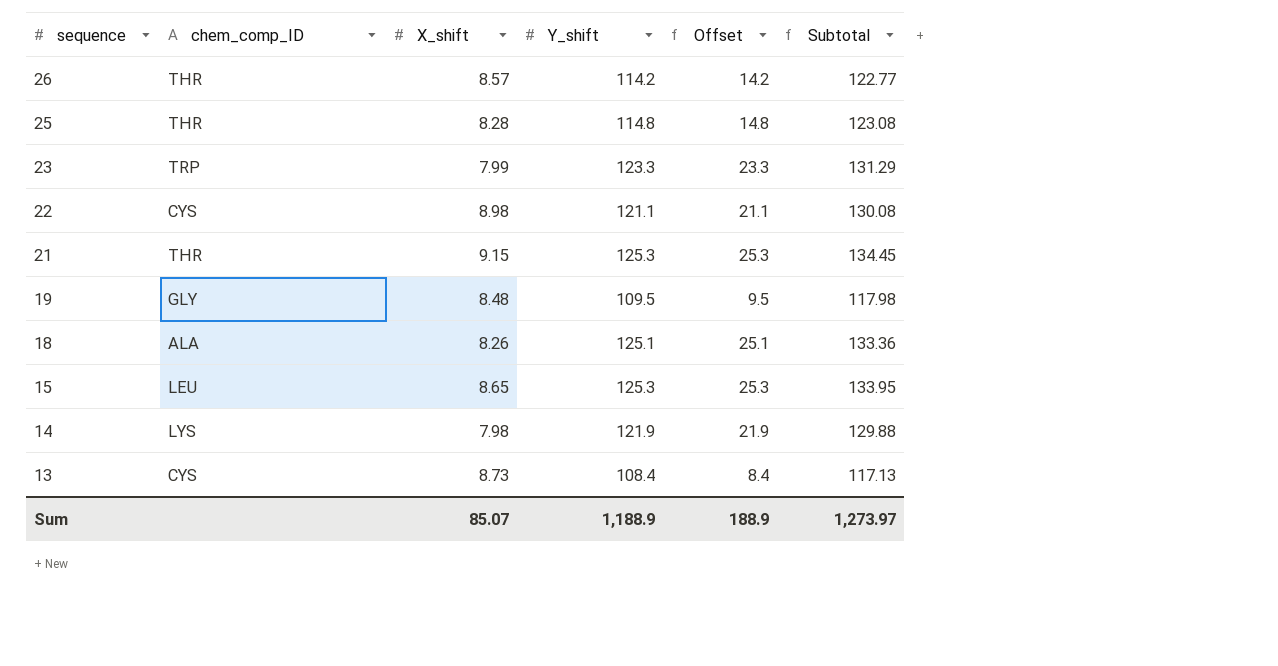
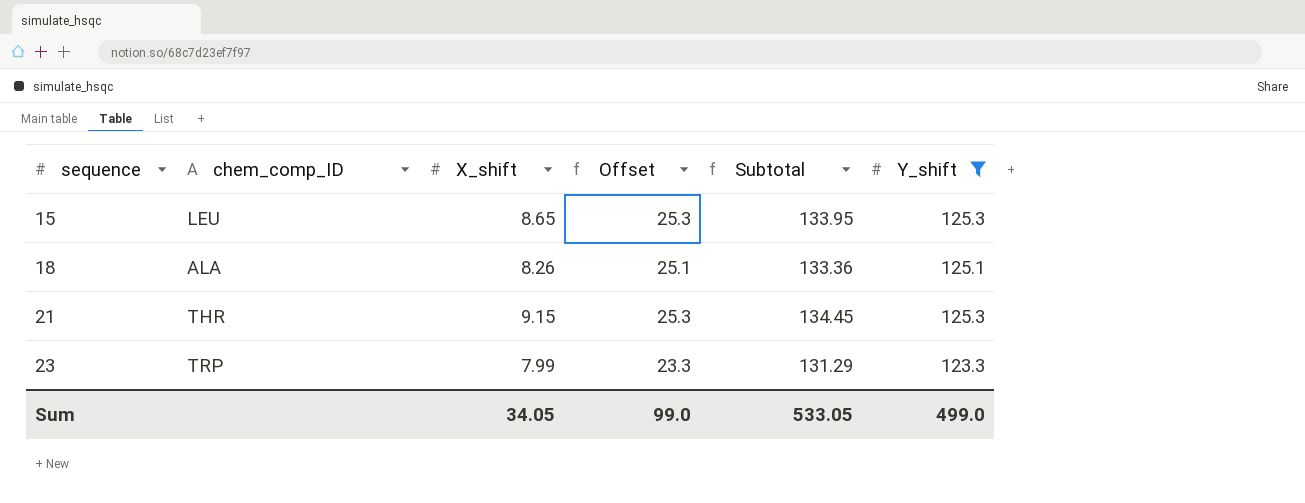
filter: none -> Y_shift >= 123.3
row order: sequence descending -> sequence ascending
column Y_shift | position: 4 -> 6
Sum | X_shift: 85.07 -> 34.05
Sum | Offset: 188.9 -> 99.0
Sum | Subtotal: 1,273.97 -> 533.05
Sum | Y_shift: 1,188.9 -> 499.0

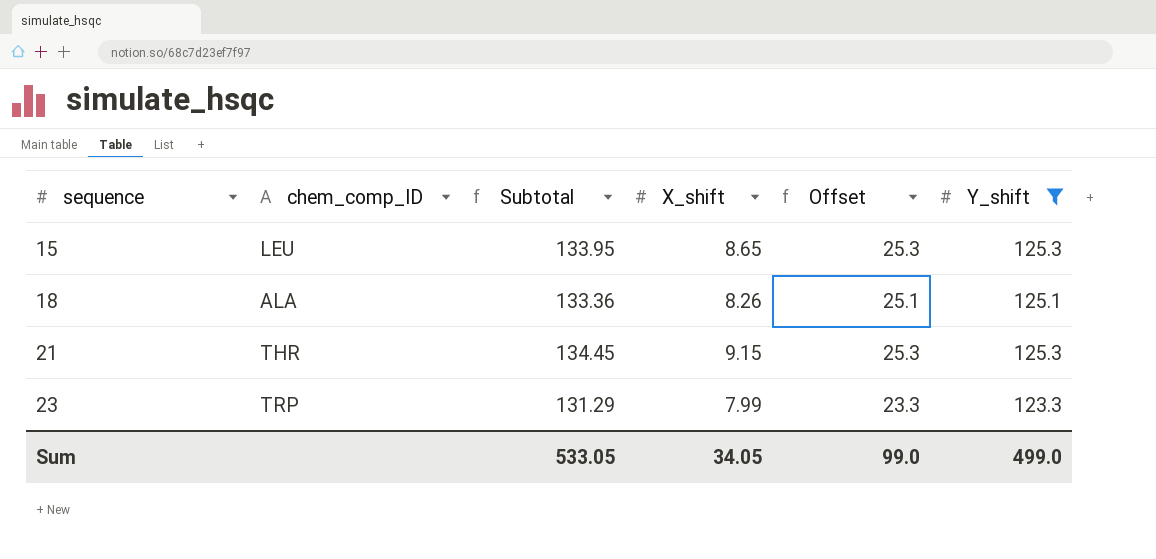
column Subtotal | position: 5 -> 3

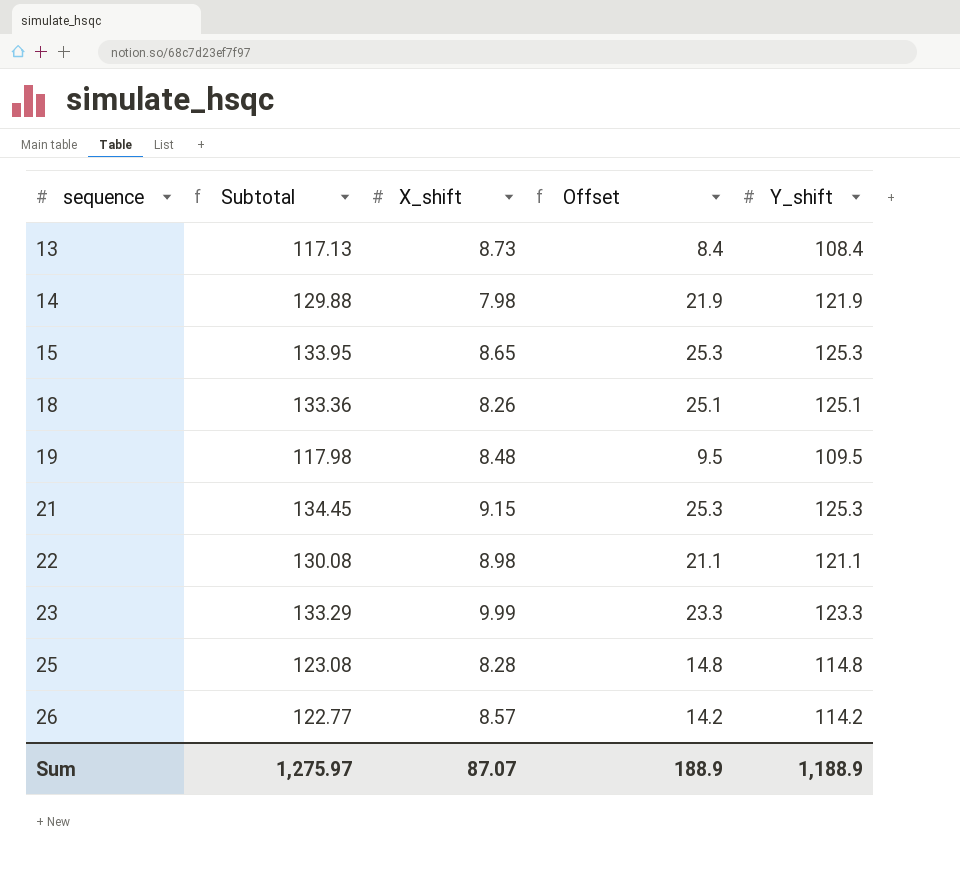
filter: Y_shift >= 123.3 -> none
column chem_comp_ID | position: 2 -> none
23 | Subtotal: 131.29 -> 133.29
23 | X_shift: 7.99 -> 9.99
Sum | Subtotal: 533.05 -> 1,275.97
Sum | X_shift: 34.05 -> 87.07
Sum | Offset: 99.0 -> 188.9
Sum | Y_shift: 499.0 -> 1,188.9

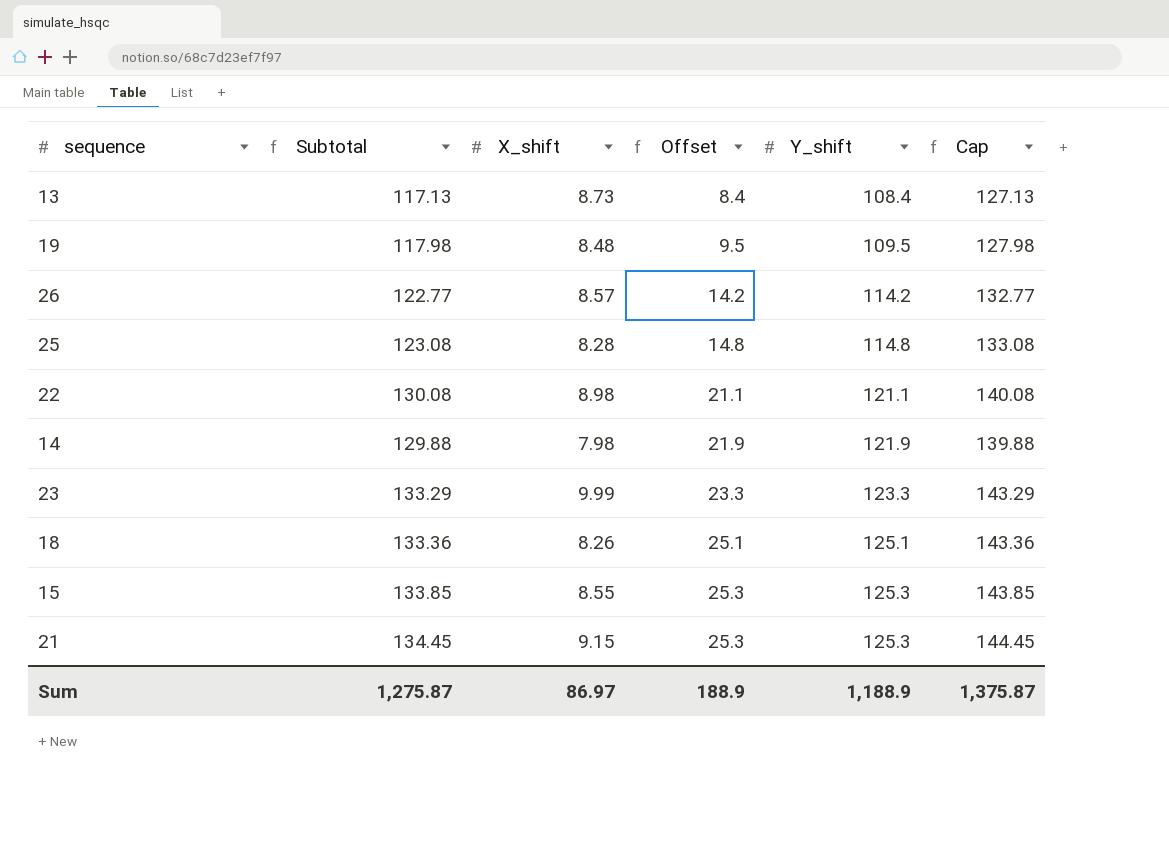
row order: sequence ascending -> Offset ascending
column Cap | formula: none -> [Subtotal] + 10
15 | Subtotal: 133.95 -> 133.85
15 | X_shift: 8.65 -> 8.55
Sum | Subtotal: 1,275.97 -> 1,275.87
Sum | X_shift: 87.07 -> 86.97

